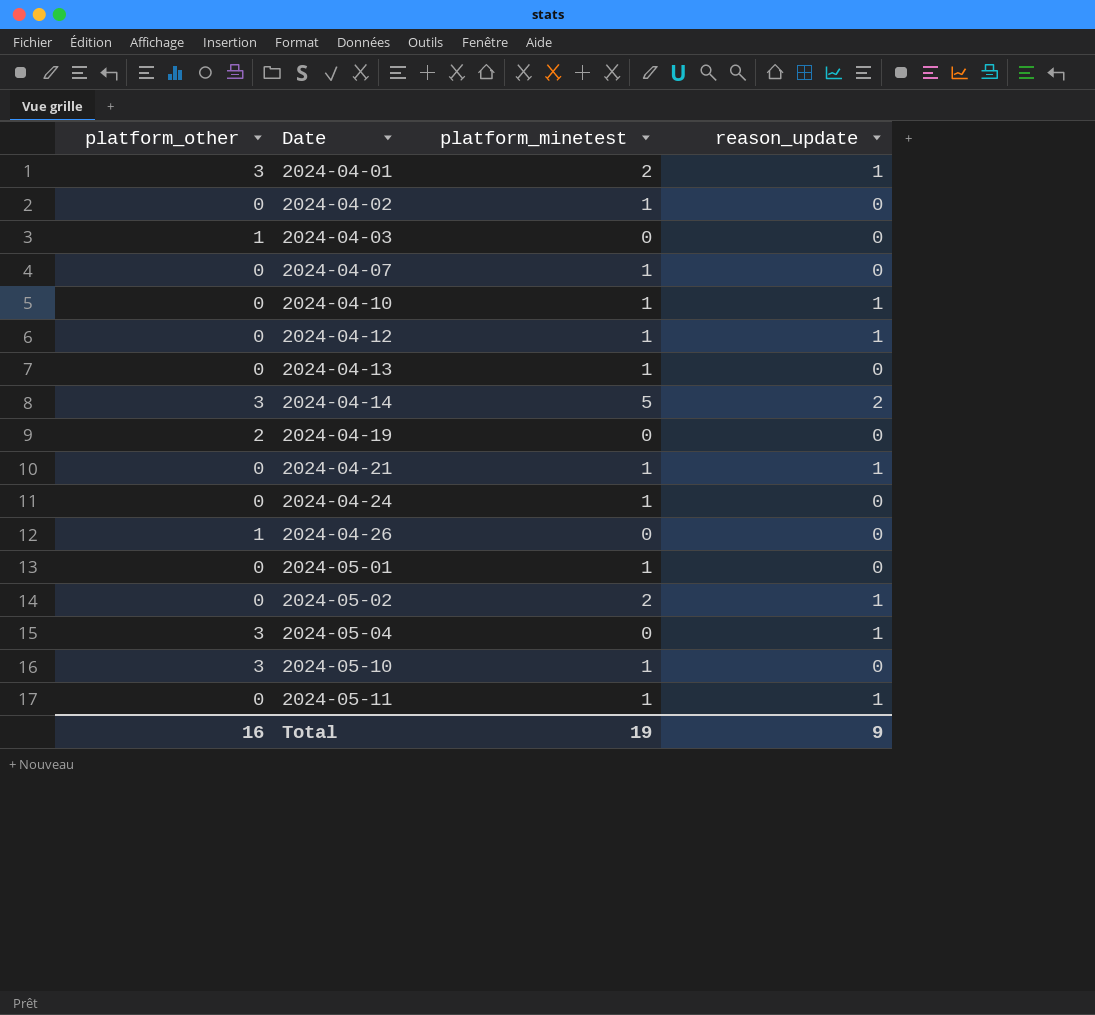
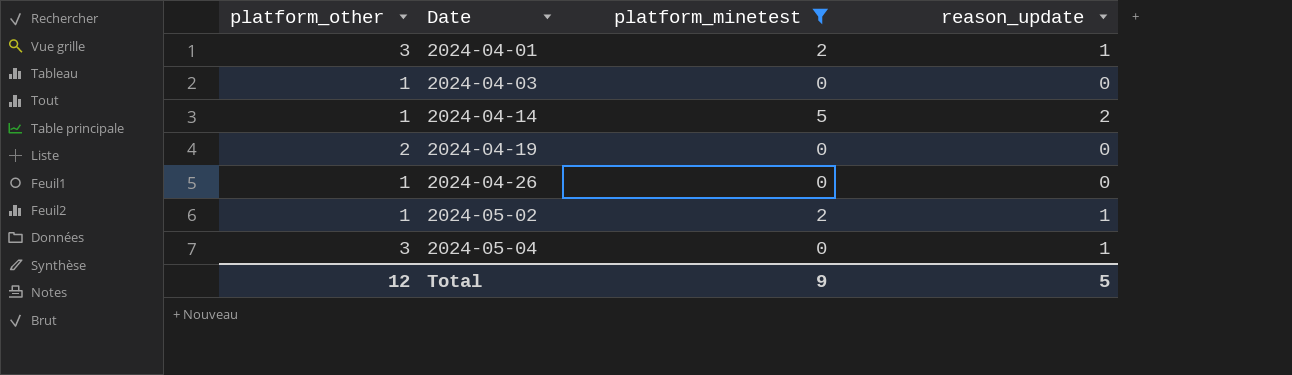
filter: none -> platform_minetest != 1
2024-04-14 | platform_other: 3 -> 1
2024-05-02 | platform_other: 0 -> 1
Total | platform_other: 16 -> 12
Total | platform_minetest: 19 -> 9
Total | reason_update: 9 -> 5

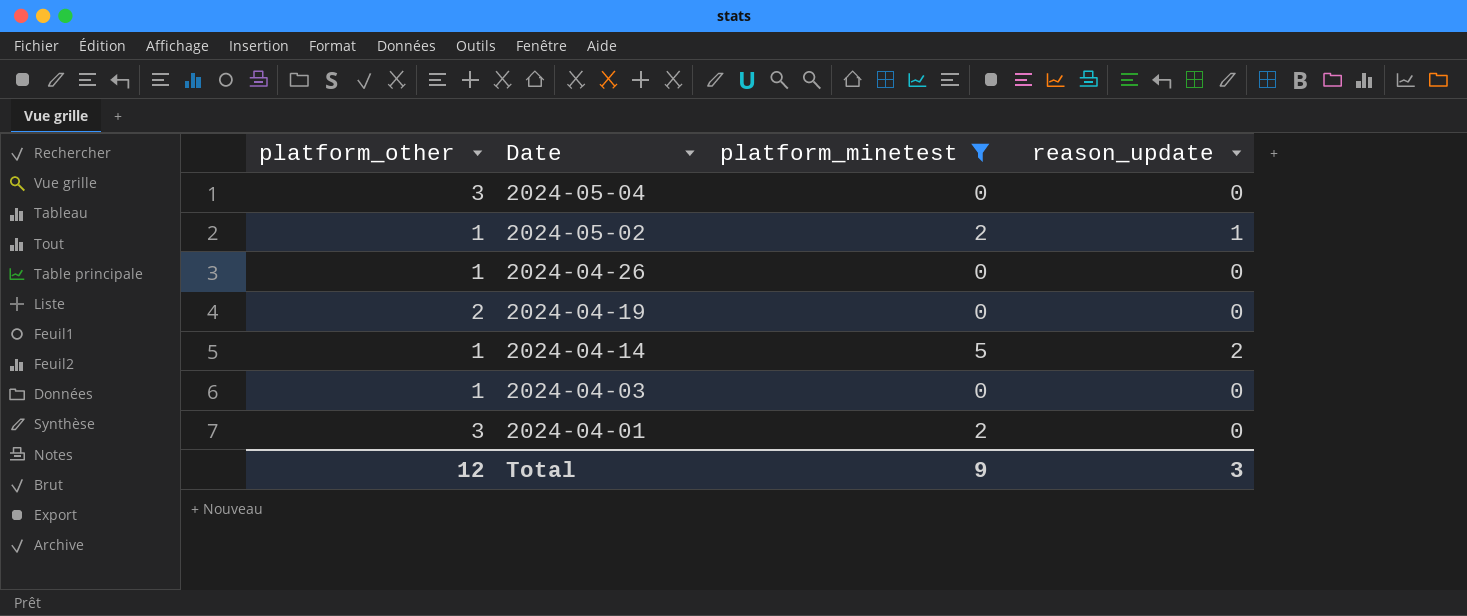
row order: Date ascending -> Date descending
2024-05-04 | reason_update: 1 -> 0
2024-04-01 | reason_update: 1 -> 0
Total | reason_update: 5 -> 3

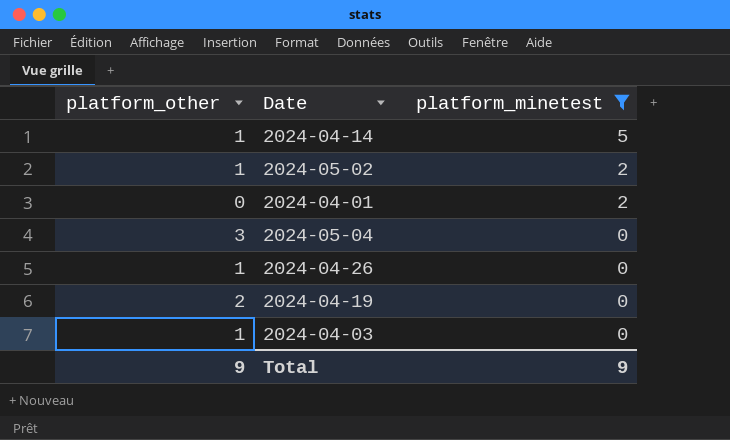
row order: Date descending -> platform_minetest descending
column reason_update | position: 4 -> none
2024-04-01 | platform_other: 3 -> 0
Total | platform_other: 12 -> 9

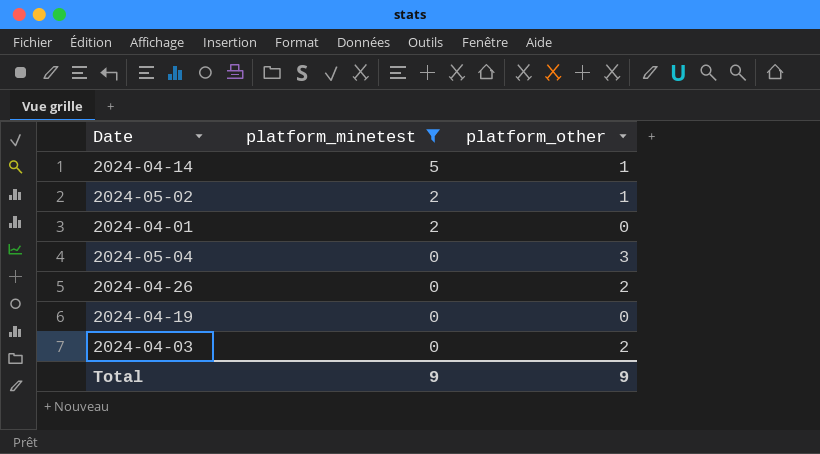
column platform_other | position: 1 -> 3
2024-04-26 | platform_other: 1 -> 2
2024-04-19 | platform_other: 2 -> 0
2024-04-03 | platform_other: 1 -> 2

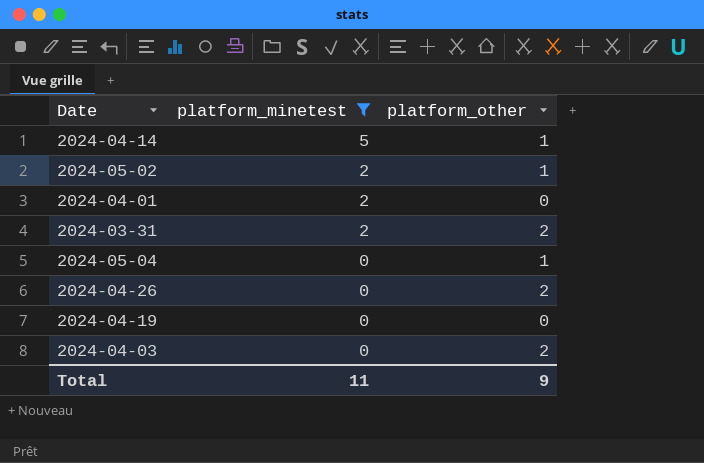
row 2024-03-31: none -> 2 | 2
2024-05-04 | platform_other: 3 -> 1
Total | platform_minetest: 9 -> 11

